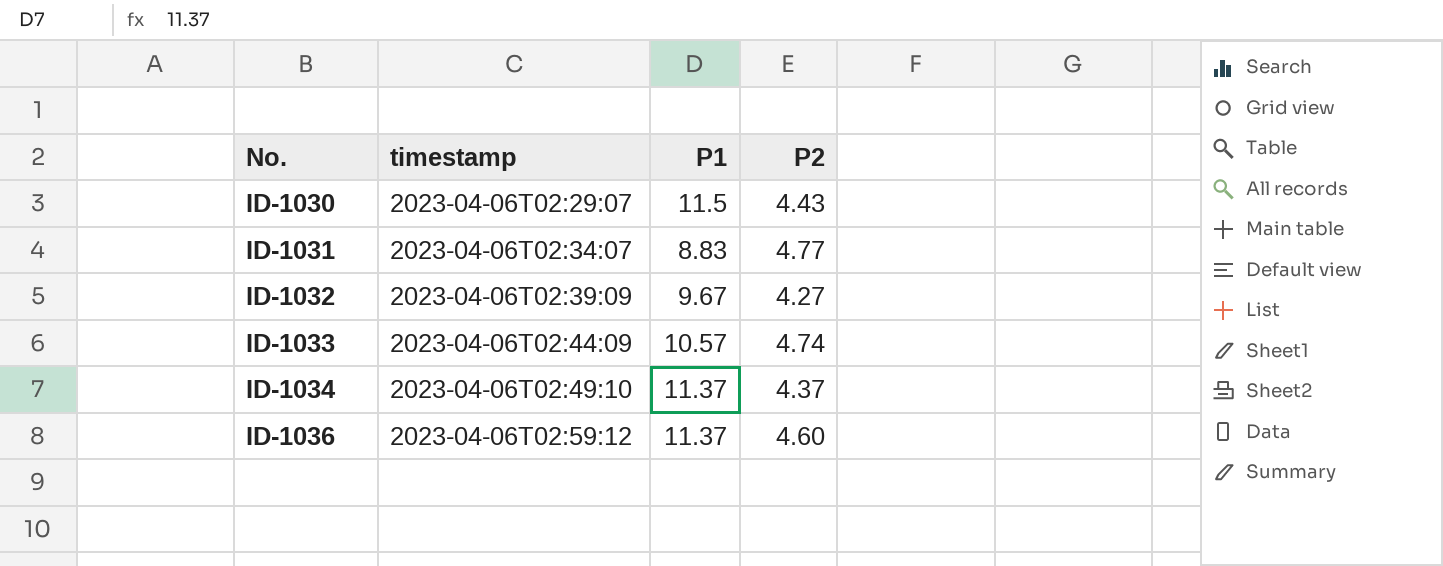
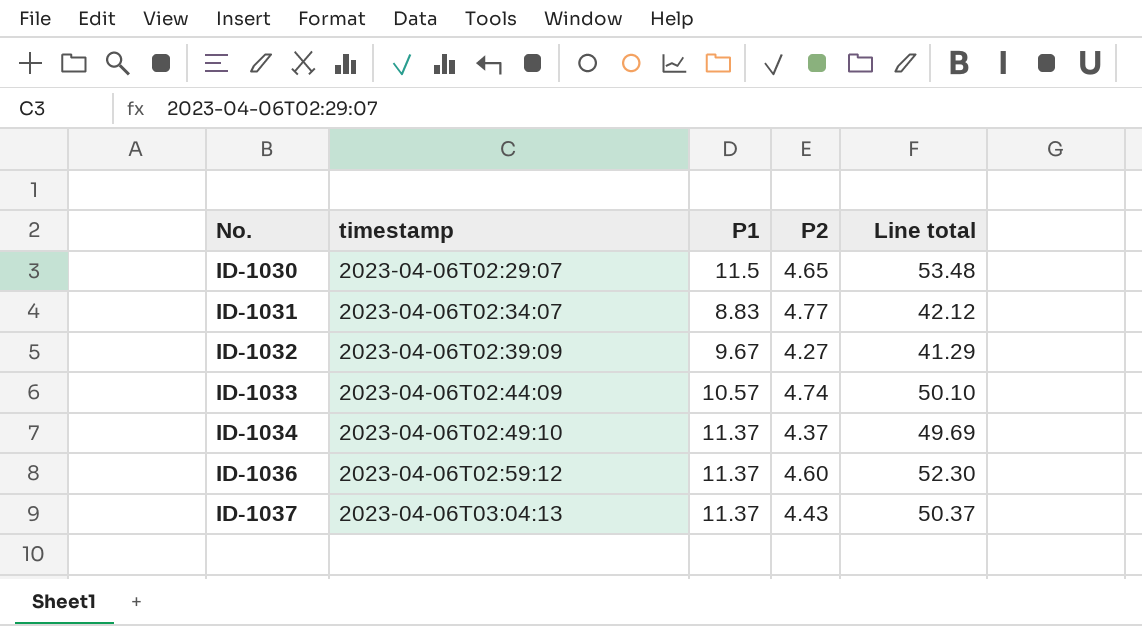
column Line total | formula: none -> [P1] * [P2]
ID-1030 | P2: 4.43 -> 4.65
row ID-1037: none -> 2023-04-06T03:04:13 | 11.37 | 4.43 | 50.37

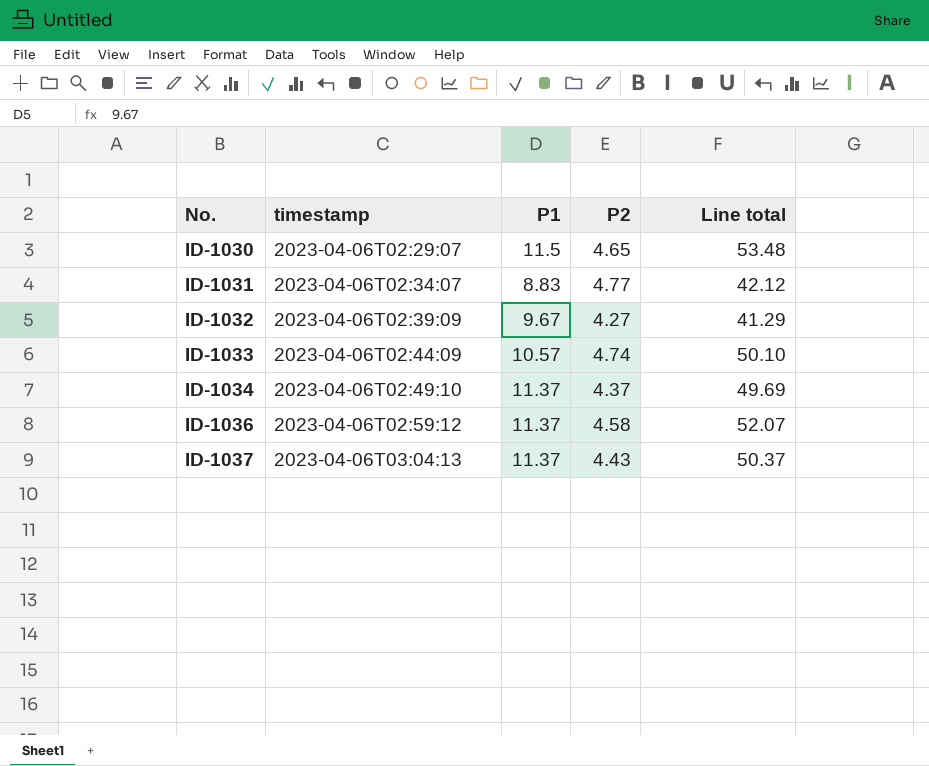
ID-1036 | P2: 4.60 -> 4.58
ID-1036 | Line total: 52.30 -> 52.07

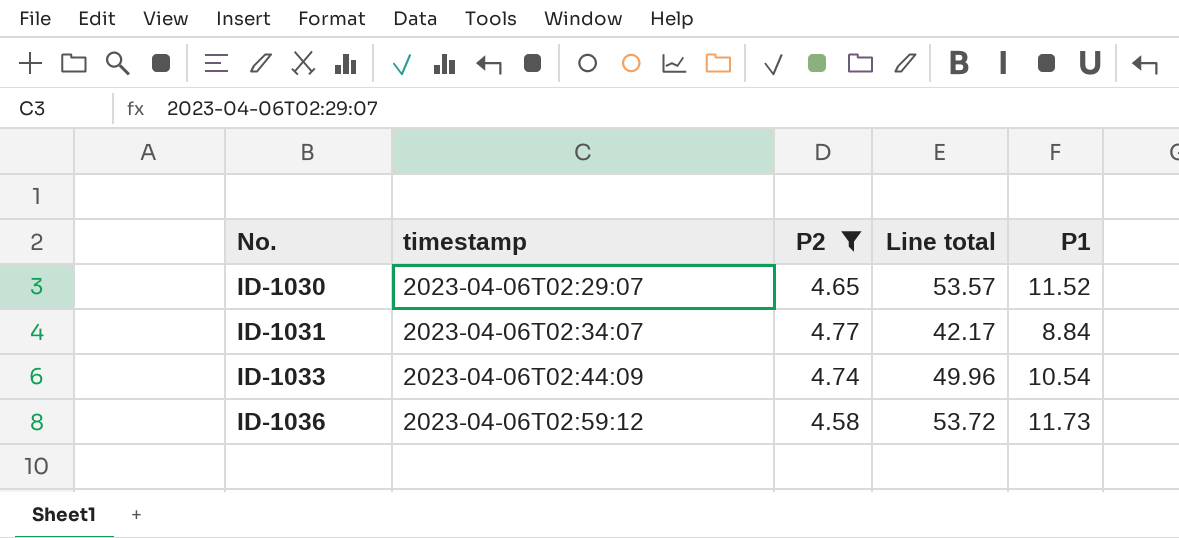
filter: none -> P2 >= 4.58
column P1 | position: 3 -> 5
ID-1030 | Line total: 53.48 -> 53.57
ID-1030 | P1: 11.5 -> 11.52
ID-1031 | Line total: 42.12 -> 42.17
ID-1031 | P1: 8.83 -> 8.84
ID-1033 | Line total: 50.10 -> 49.96
ID-1033 | P1: 10.57 -> 10.54
ID-1036 | Line total: 52.07 -> 53.72
ID-1036 | P1: 11.37 -> 11.73

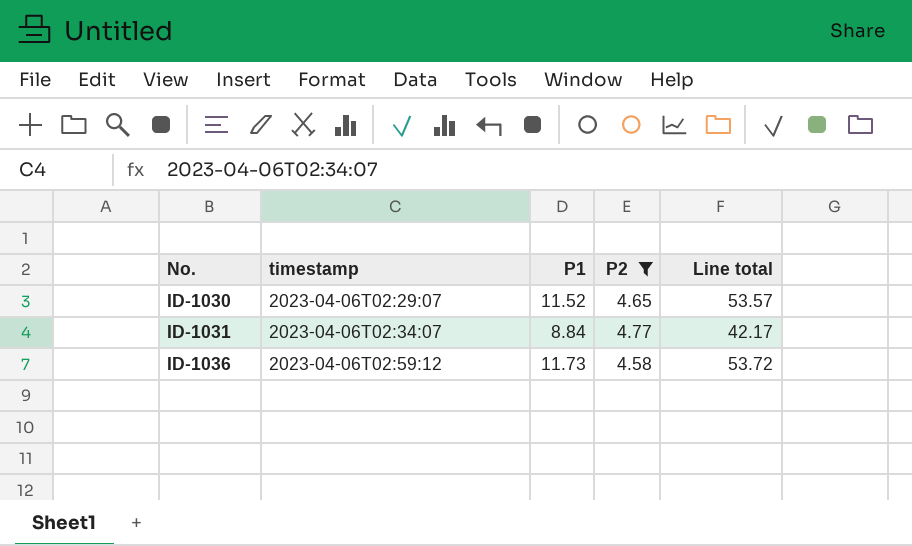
column P1 | position: 5 -> 3
row ID-1033: 2023-04-06T02:44:09 | 4.74 | 49.96 | 10.54 -> none

